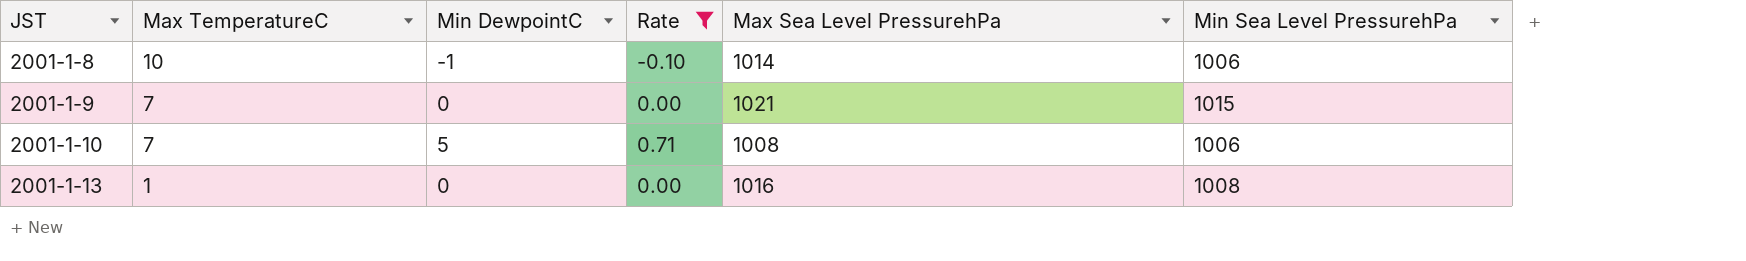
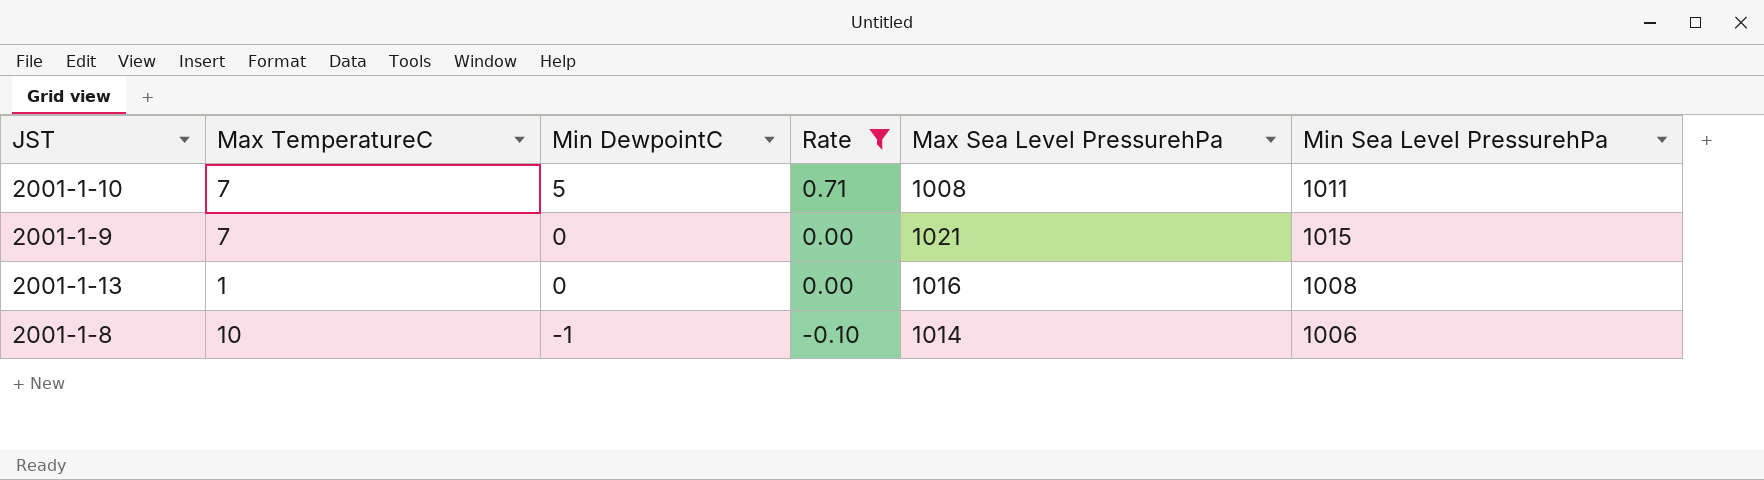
row order: JST ascending -> Min DewpointC descending
2001-1-10 | Min Sea Level PressurehPa: 1006 -> 1011

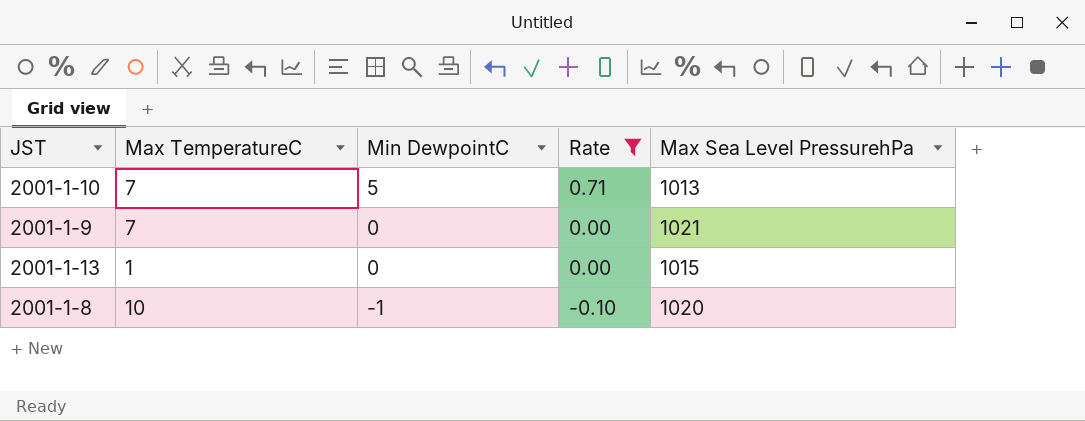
column Min Sea Level PressurehPa | position: 6 -> none
2001-1-10 | Max Sea Level PressurehPa: 1008 -> 1013
2001-1-13 | Max Sea Level PressurehPa: 1016 -> 1015
2001-1-8 | Max Sea Level PressurehPa: 1014 -> 1020

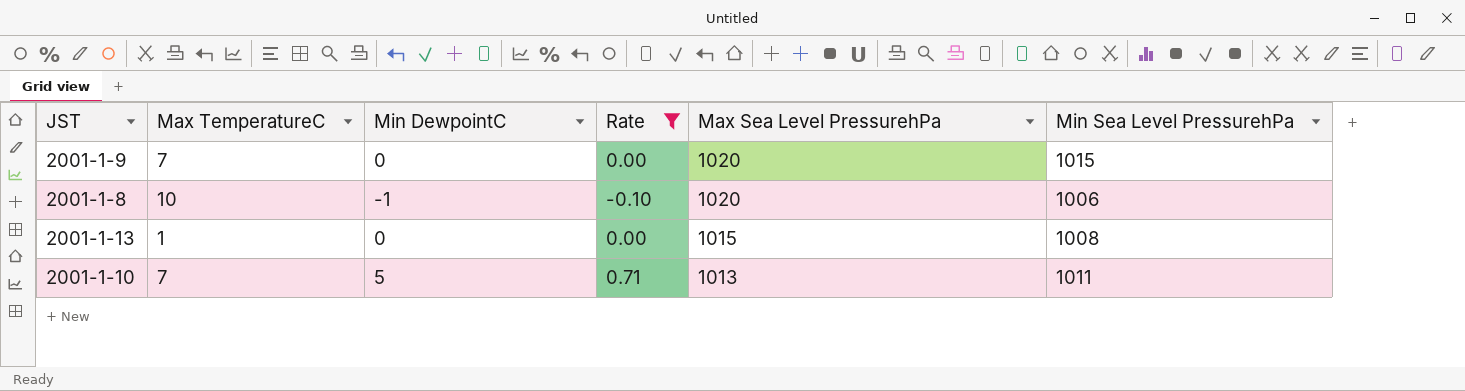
row order: Min DewpointC descending -> Max Sea Level PressurehPa descending
column Min Sea Level PressurehPa | position: none -> 6
2001-1-9 | Max Sea Level PressurehPa: 1021 -> 1020

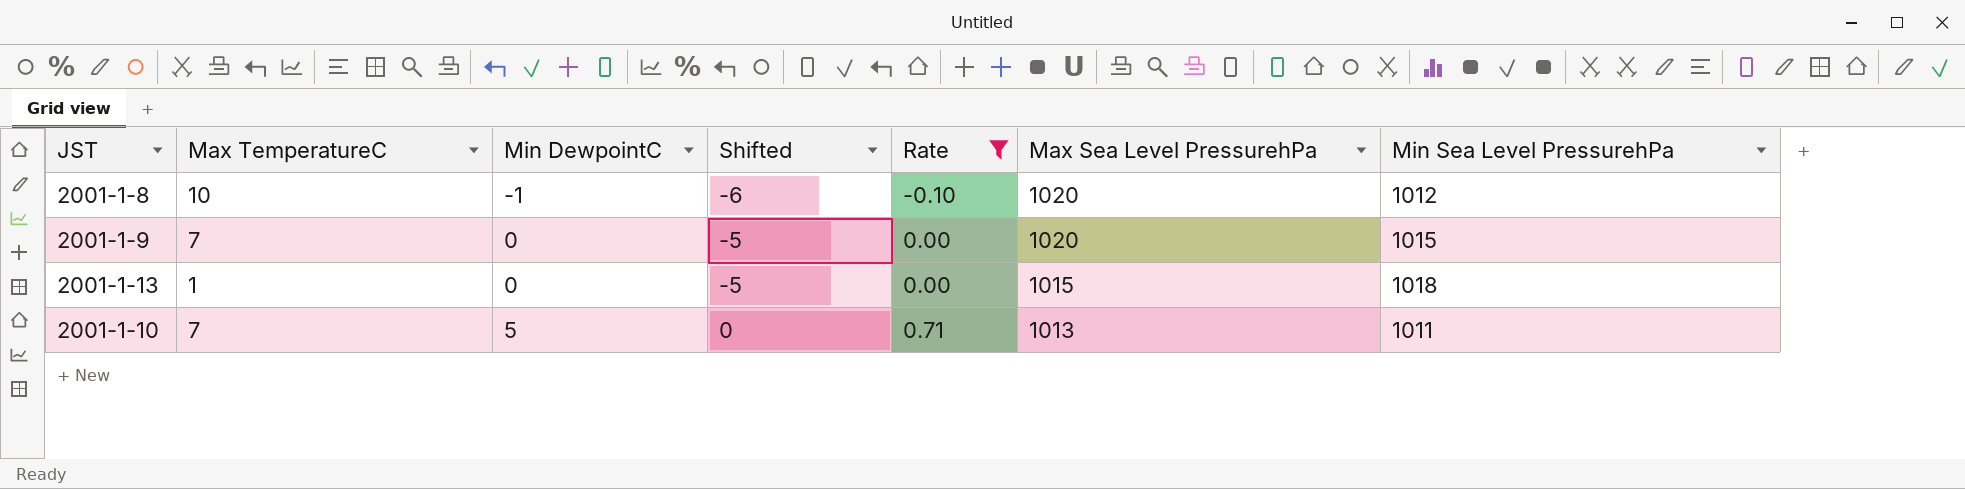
row order: Max Sea Level PressurehPa descending -> Min DewpointC ascending
column Shifted | formula: none -> [Min DewpointC] - 5
2001-1-8 | Min Sea Level PressurehPa: 1006 -> 1012
2001-1-13 | Min Sea Level PressurehPa: 1008 -> 1018

